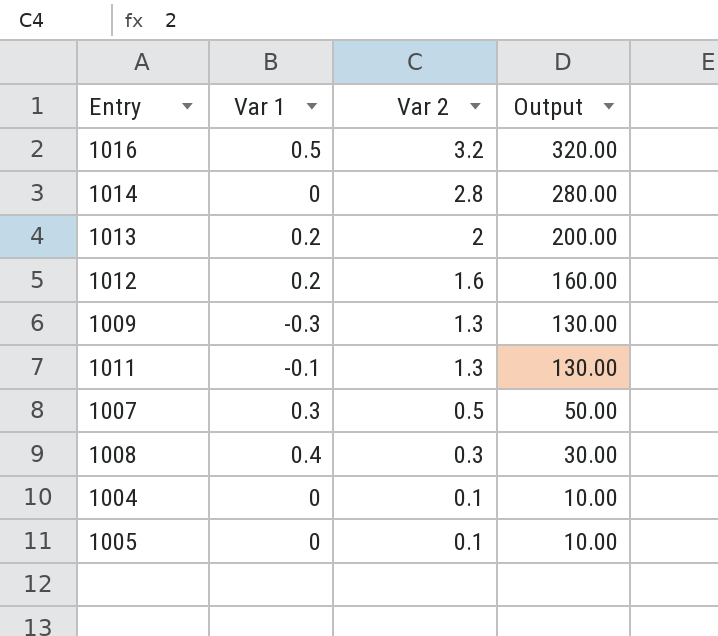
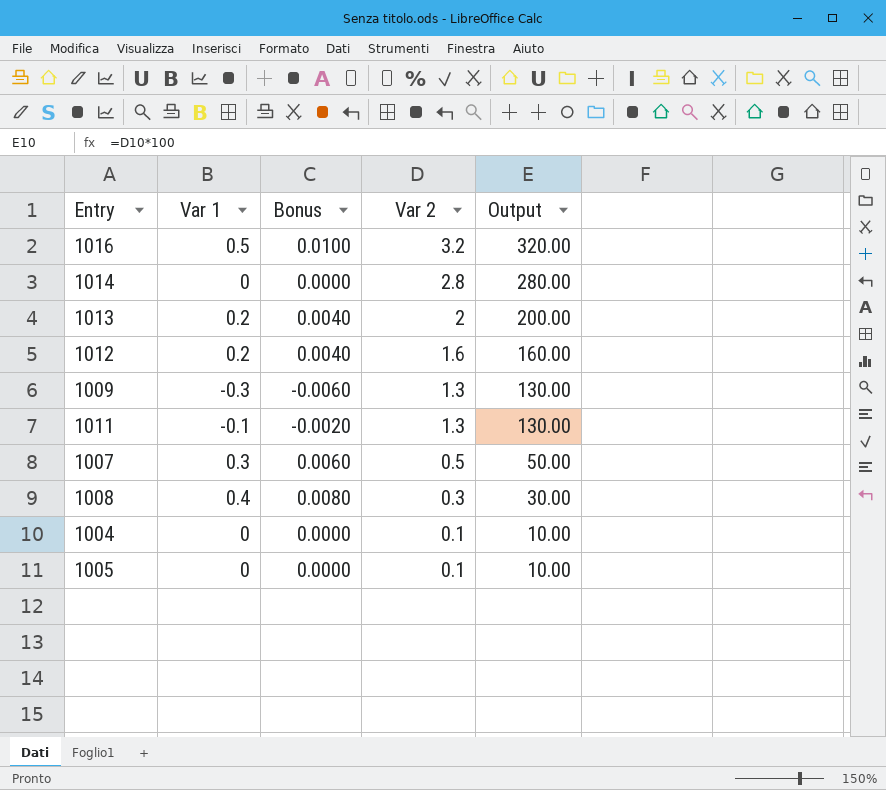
column Bonus | formula: none -> [Var 1] * 0.02

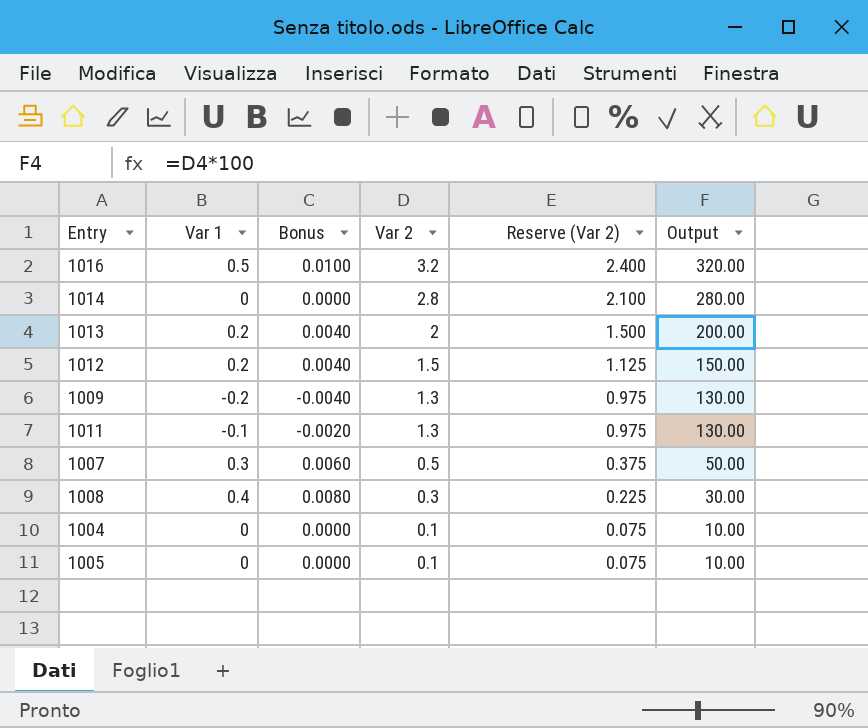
column Reserve (Var 2) | formula: none -> [Var 2] * 0.75
1012 | Var 2: 1.6 -> 1.5
1012 | Output: 160.00 -> 150.00
1009 | Var 1: -0.3 -> -0.2
1009 | Bonus: -0.0060 -> -0.0040

